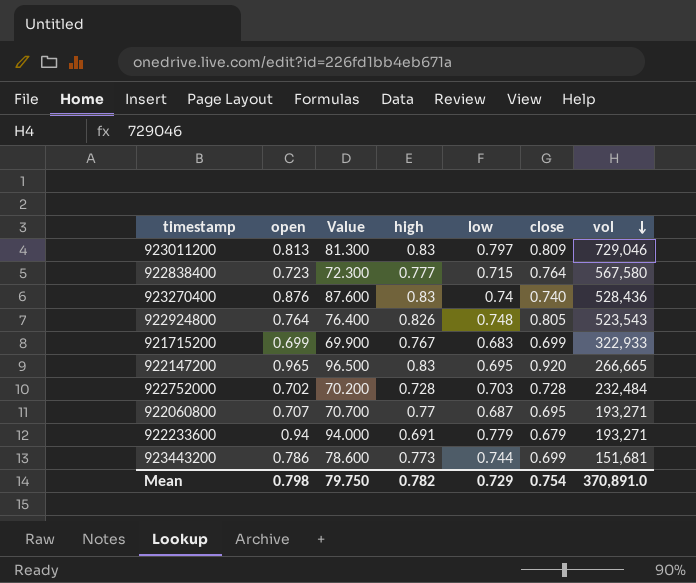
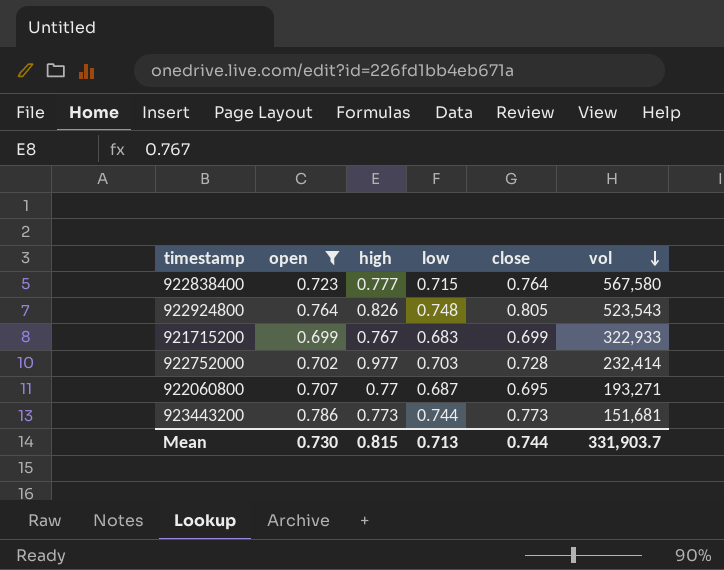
filter: none -> open <= 0.786
column Value | formula: [open] * 100 -> none
922752000 | high: 0.728 -> 0.977
922752000 | vol: 232,484 -> 232,414
923443200 | close: 0.699 -> 0.773
Mean | open: 0.798 -> 0.730
Mean | high: 0.782 -> 0.815
Mean | low: 0.729 -> 0.713
Mean | close: 0.754 -> 0.744
Mean | vol: 370,891.0 -> 331,903.7

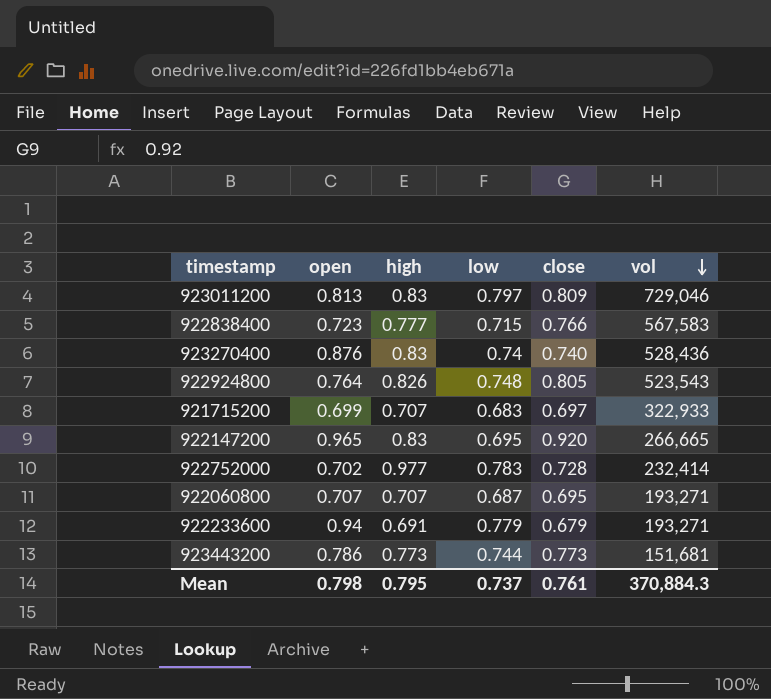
filter: open <= 0.786 -> none
922838400 | close: 0.764 -> 0.766
922838400 | vol: 567,580 -> 567,583
921715200 | high: 0.767 -> 0.707
921715200 | close: 0.699 -> 0.697
922752000 | low: 0.703 -> 0.783
922060800 | high: 0.77 -> 0.707
Mean | open: 0.730 -> 0.798
Mean | high: 0.815 -> 0.795
Mean | low: 0.713 -> 0.737
Mean | close: 0.744 -> 0.761
Mean | vol: 331,903.7 -> 370,884.3

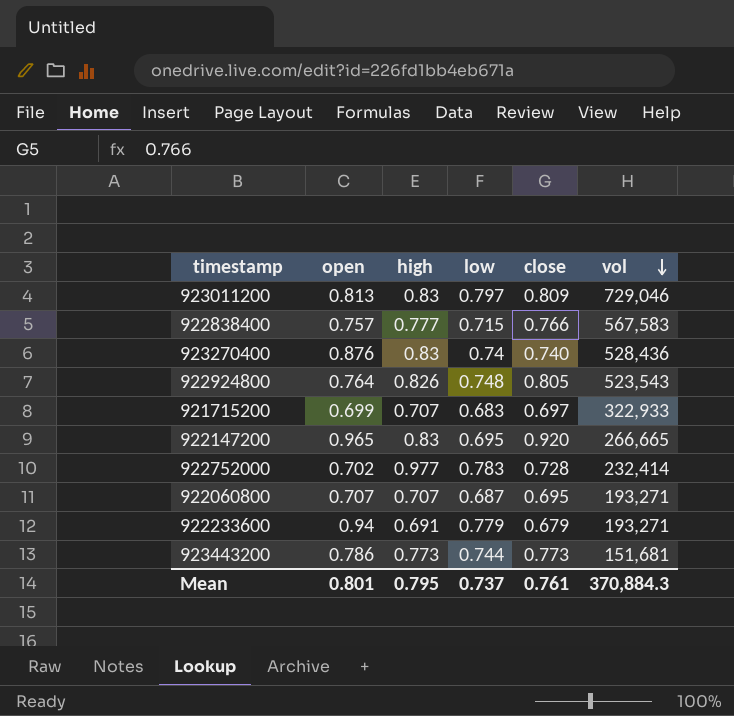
922838400 | open: 0.723 -> 0.757
Mean | open: 0.798 -> 0.801

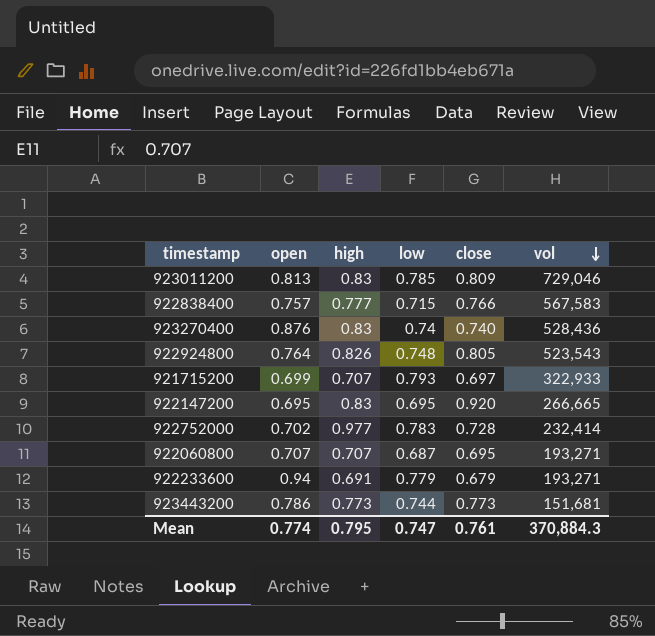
923011200 | low: 0.797 -> 0.785
921715200 | low: 0.683 -> 0.793
922147200 | open: 0.965 -> 0.695
Mean | open: 0.801 -> 0.774
Mean | low: 0.737 -> 0.747

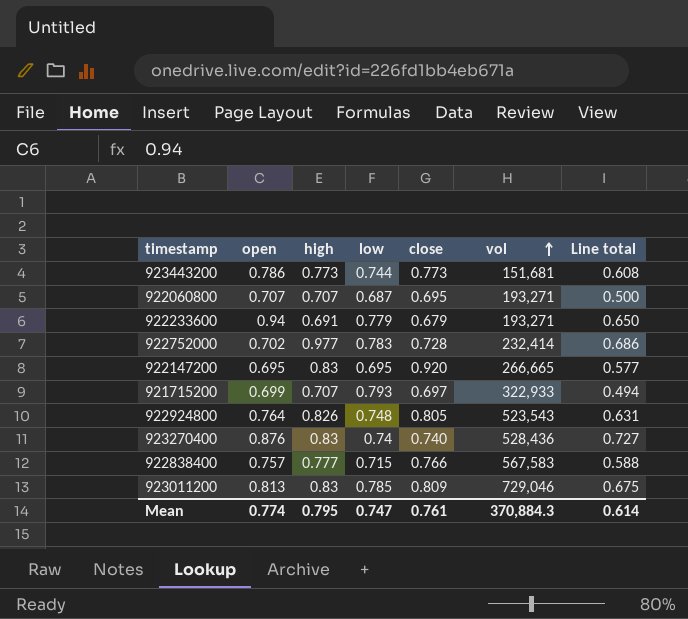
row order: vol descending -> vol ascending
column Line total | formula: none -> [open] * [high]

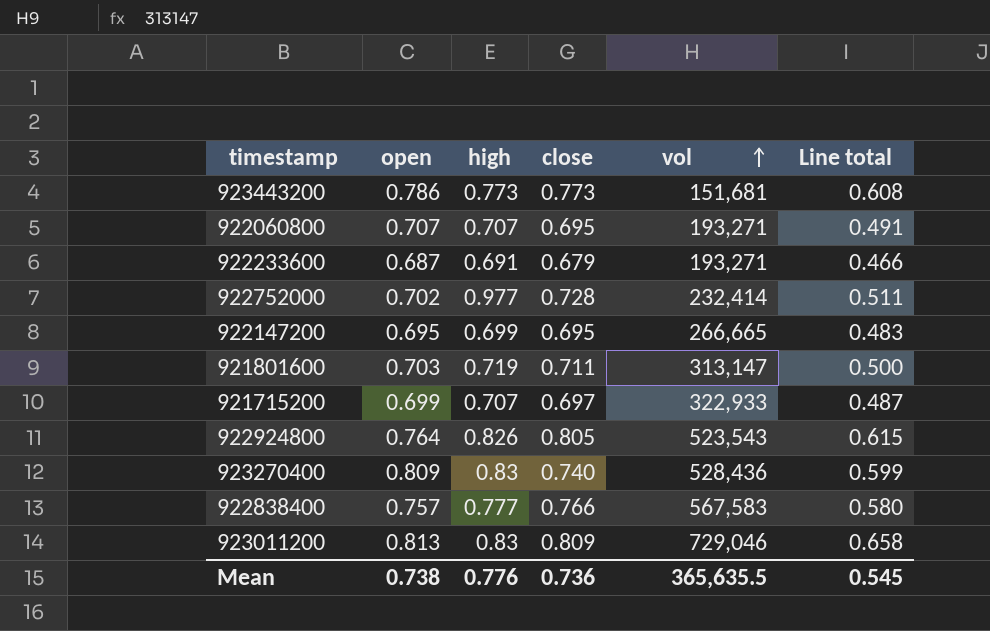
column low | position: 4 -> none
column Line total | formula: [open] * [high] -> [open] * [close]
922233600 | open: 0.94 -> 0.687
922147200 | high: 0.83 -> 0.699
922147200 | close: 0.920 -> 0.695
row 921801600: none -> 0.703 | 0.719 | 0.711 | 313,147 | 0.500
923270400 | open: 0.876 -> 0.809
Mean | open: 0.774 -> 0.738
Mean | high: 0.795 -> 0.776
Mean | close: 0.761 -> 0.736
Mean | vol: 370,884.3 -> 365,635.5
Mean | Line total: 0.614 -> 0.545

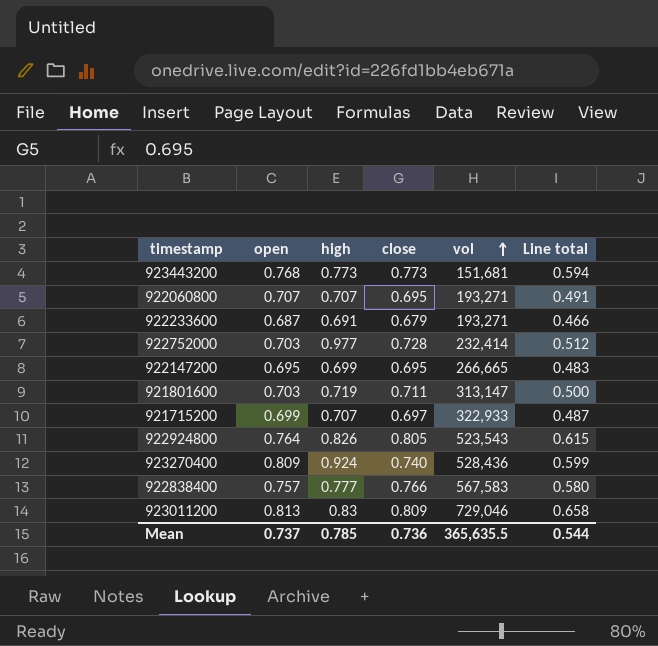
923443200 | open: 0.786 -> 0.768
923443200 | Line total: 0.608 -> 0.594
922752000 | open: 0.702 -> 0.703
922752000 | Line total: 0.511 -> 0.512
923270400 | high: 0.83 -> 0.924
Mean | open: 0.738 -> 0.737
Mean | high: 0.776 -> 0.785
Mean | Line total: 0.545 -> 0.544

